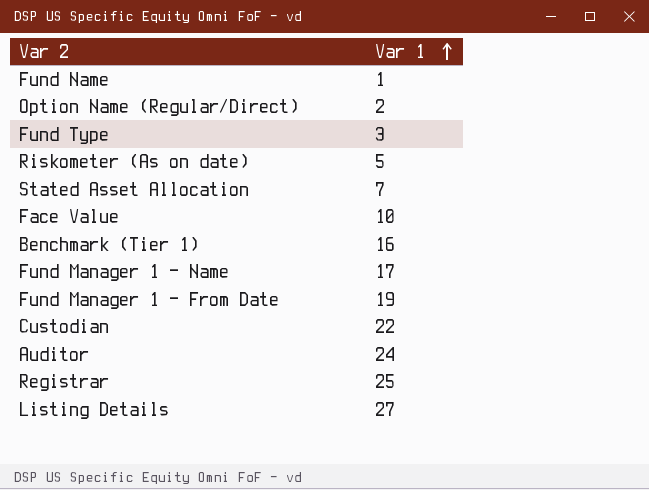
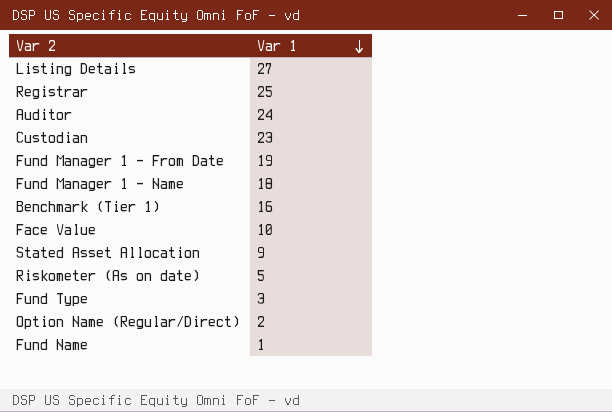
row order: Var 1 ascending -> Var 1 descending
Custodian | Var 1: 22 -> 23
Fund Manager 1 - Name | Var 1: 17 -> 18
Stated Asset Allocation | Var 1: 7 -> 9

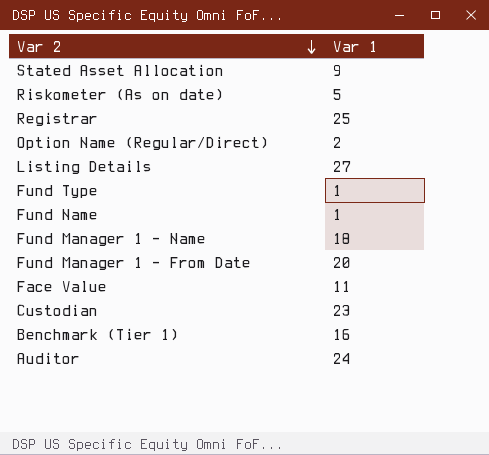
row order: Var 1 descending -> Var 2 descending
Fund Type | Var 1: 3 -> 1
Fund Manager 1 - From Date | Var 1: 19 -> 20
Face Value | Var 1: 10 -> 11

